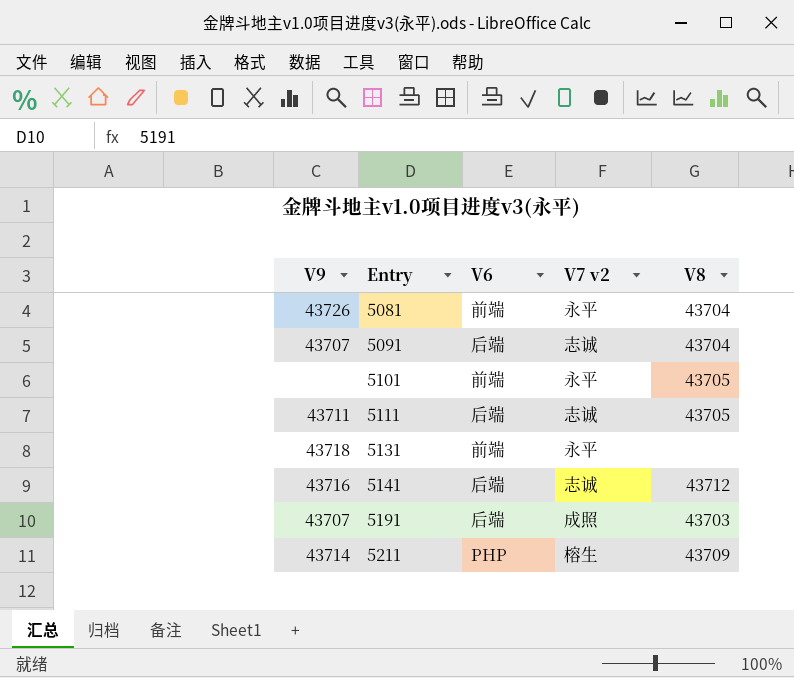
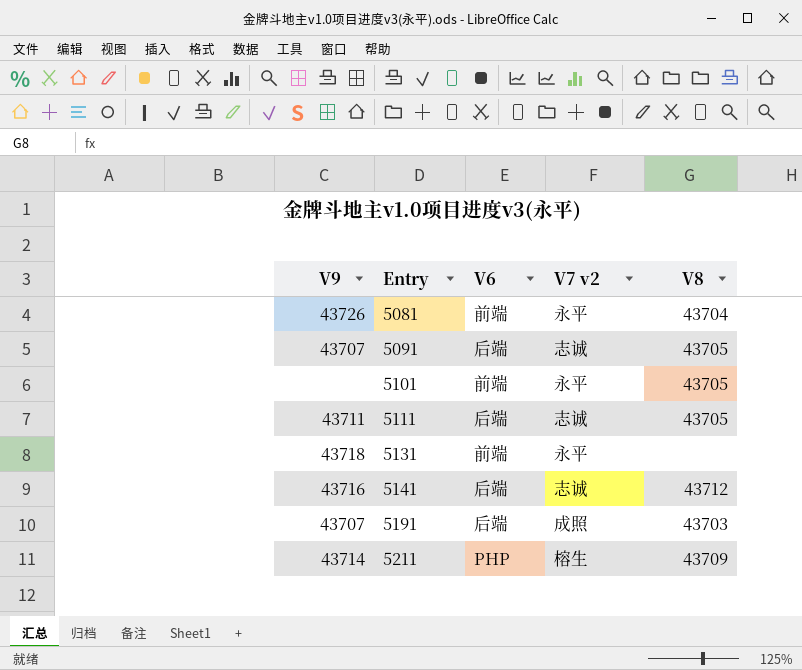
5091 | V8: 43704 -> 43705

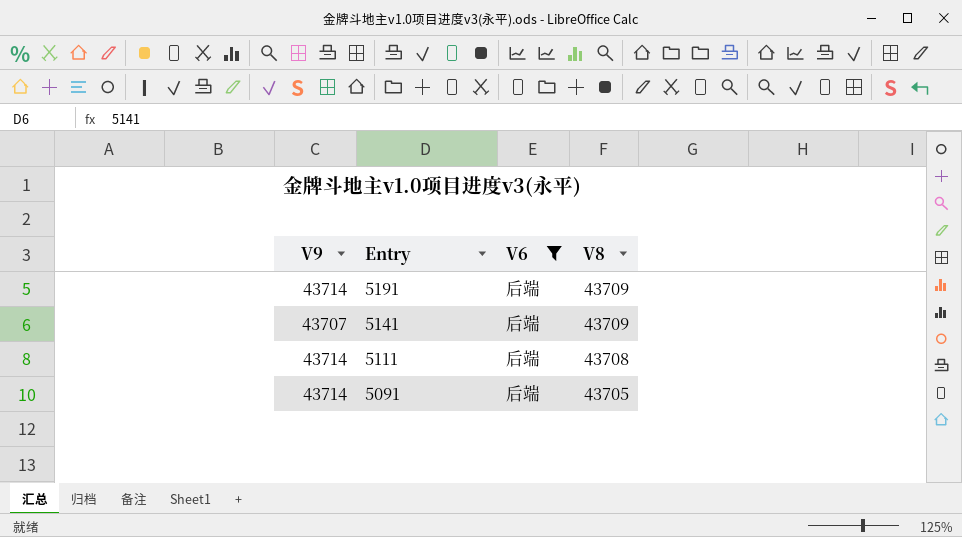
filter: none -> V6 = 后端
row order: Entry ascending -> Entry descending
column V7 v2 | position: 4 -> none
5191 | V9: 43707 -> 43714
5191 | V8: 43703 -> 43709
5141 | V9: 43716 -> 43707
5141 | V8: 43712 -> 43709
5111 | V9: 43711 -> 43714
5111 | V8: 43705 -> 43708
5091 | V9: 43707 -> 43714

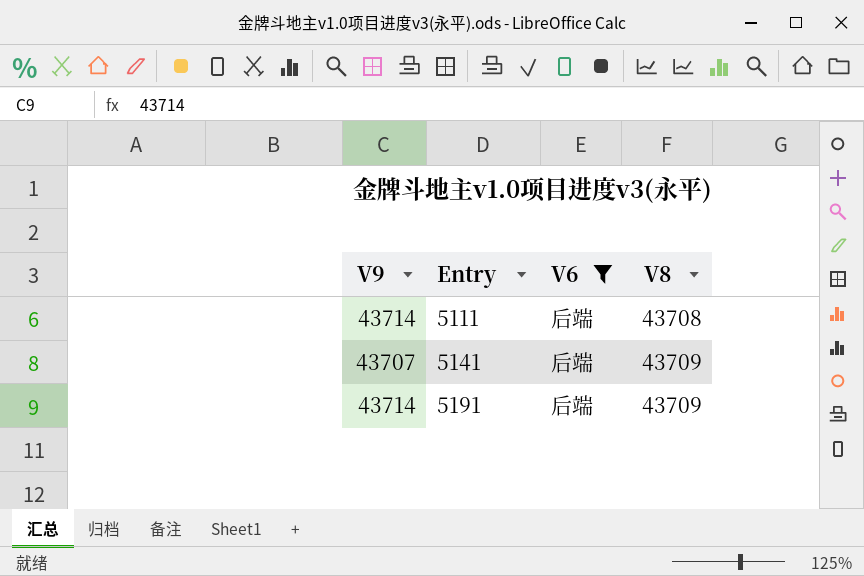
row order: Entry descending -> Entry ascending
row 5091: 43714 | 后端 | 43705 -> none

